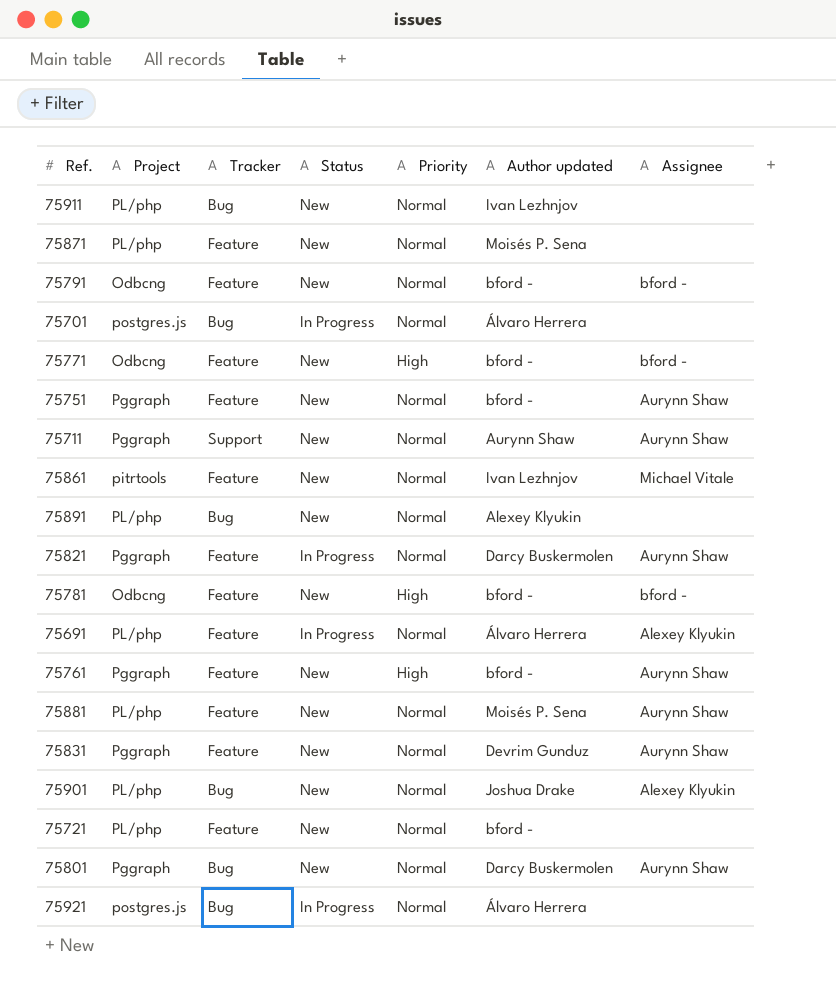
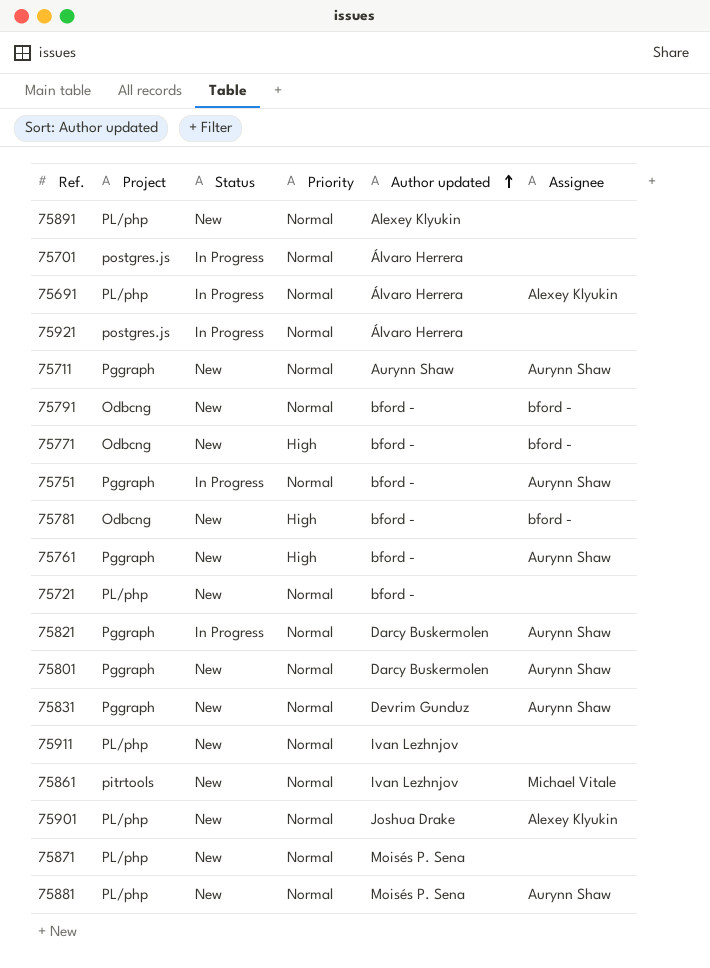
row order: none -> Author updated ascending
column Tracker | position: 3 -> none
75751 | Status: New -> In Progress

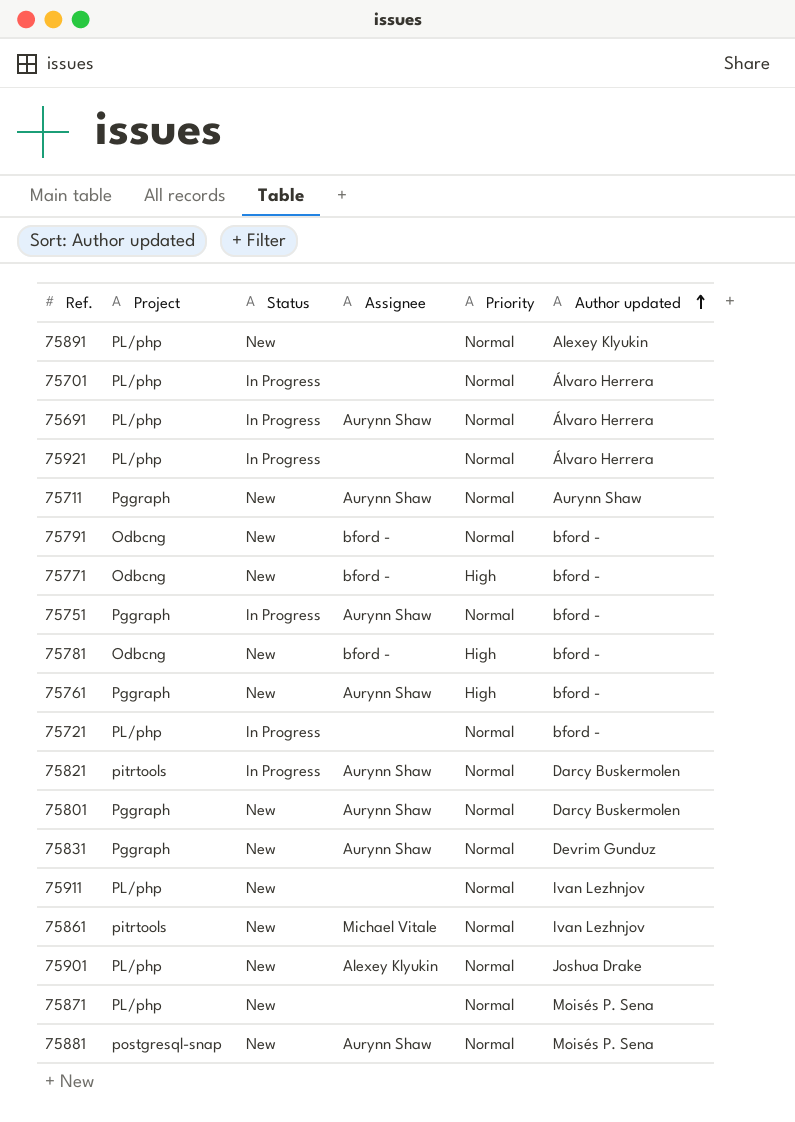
column Assignee | position: 6 -> 4
75701 | Project: postgres.js -> PL/php
75691 | Assignee: Alexey Klyukin -> Aurynn Shaw
75921 | Project: postgres.js -> PL/php
75721 | Status: New -> In Progress
75821 | Project: Pggraph -> pitrtools
75881 | Project: PL/php -> postgresql-snap

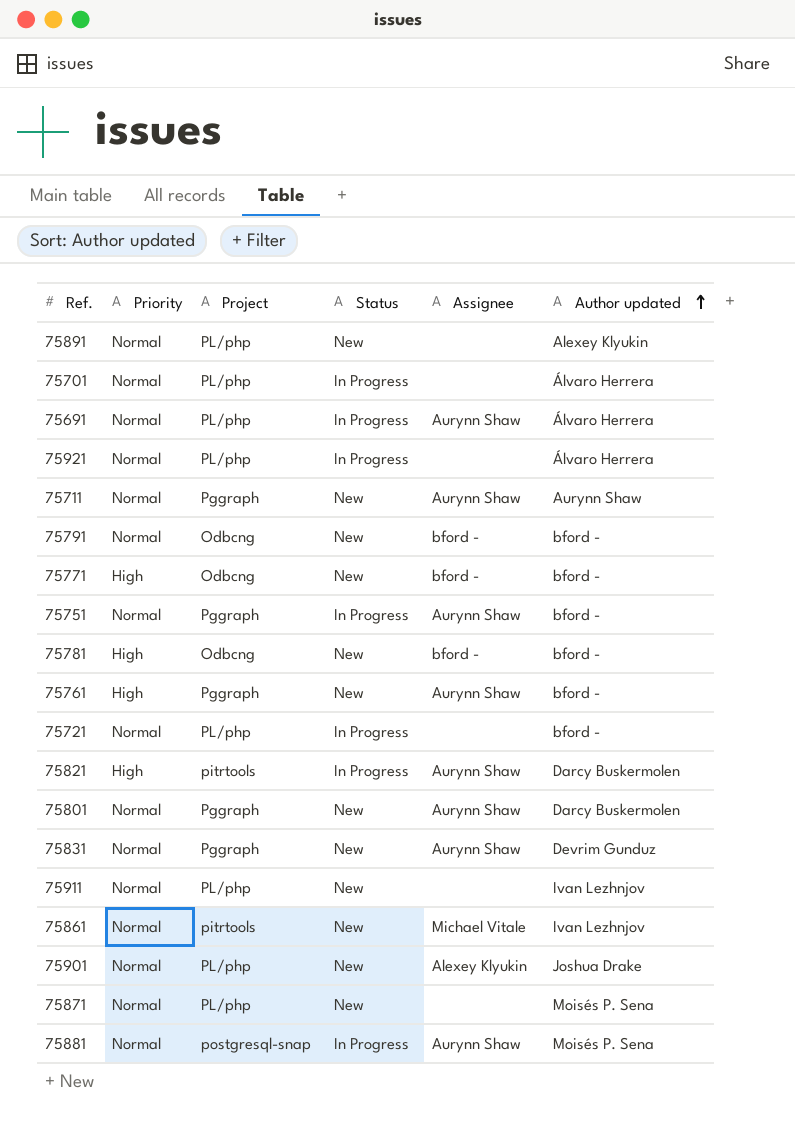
column Priority | position: 5 -> 2
75821 | Priority: Normal -> High
75881 | Status: New -> In Progress

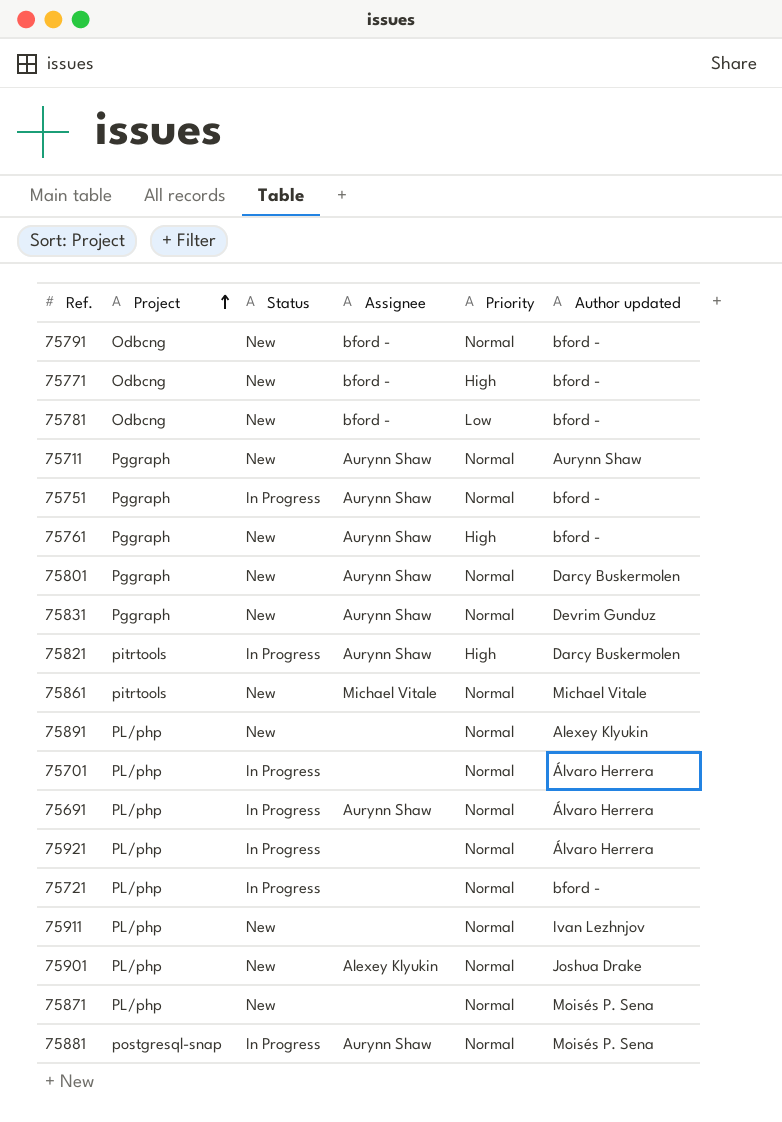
row order: Author updated ascending -> Project ascending
column Priority | position: 2 -> 5
75781 | Priority: High -> Low
75861 | Author updated: Ivan Lezhnjov -> Michael Vitale

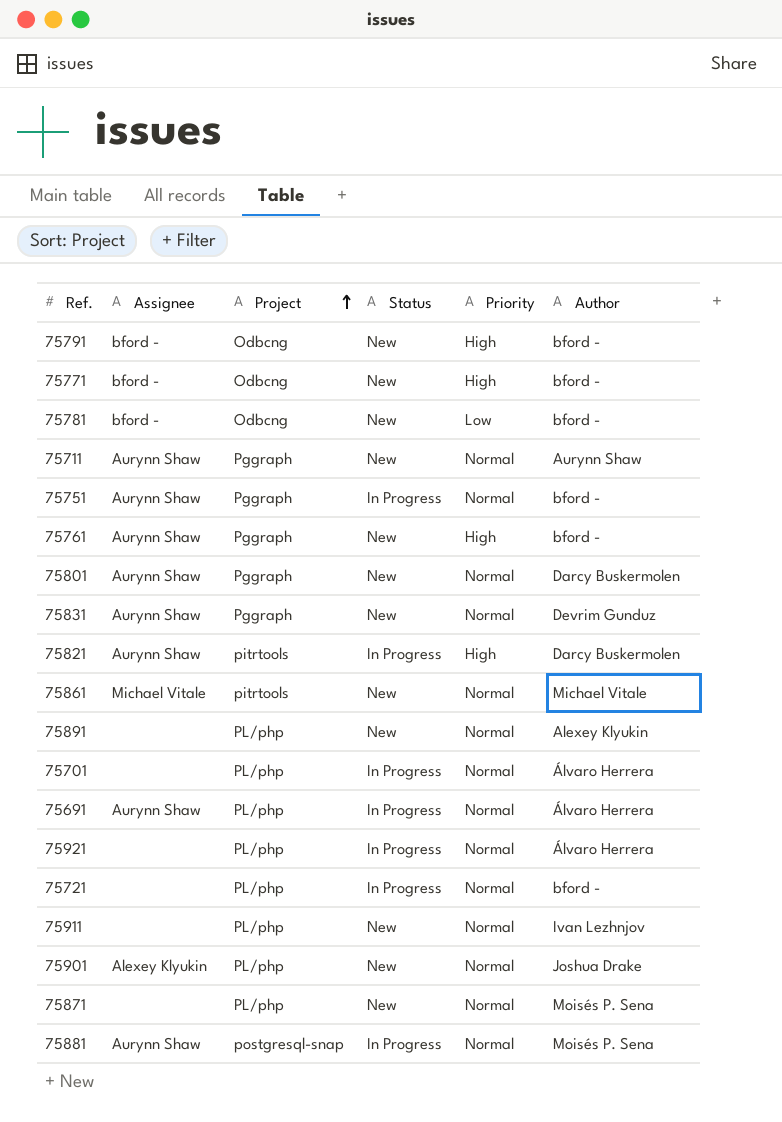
column Assignee | position: 4 -> 2
column name: Author updated -> Author
75791 | Priority: Normal -> High

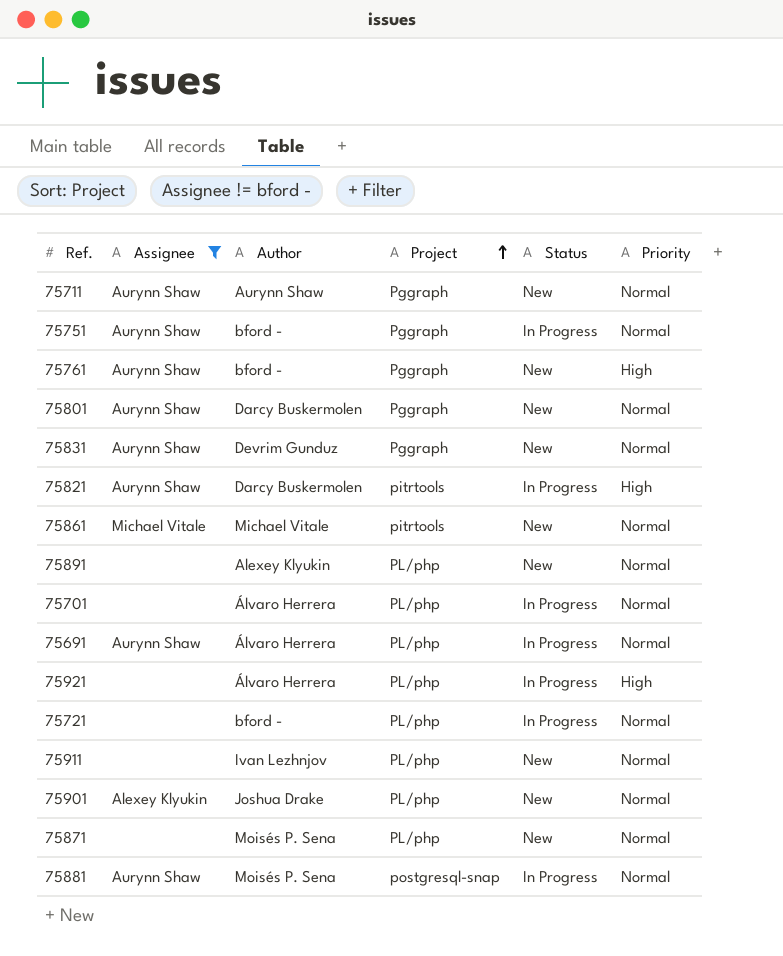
filter: none -> Assignee != bford -
column Author | position: 6 -> 3
75921 | Priority: Normal -> High

